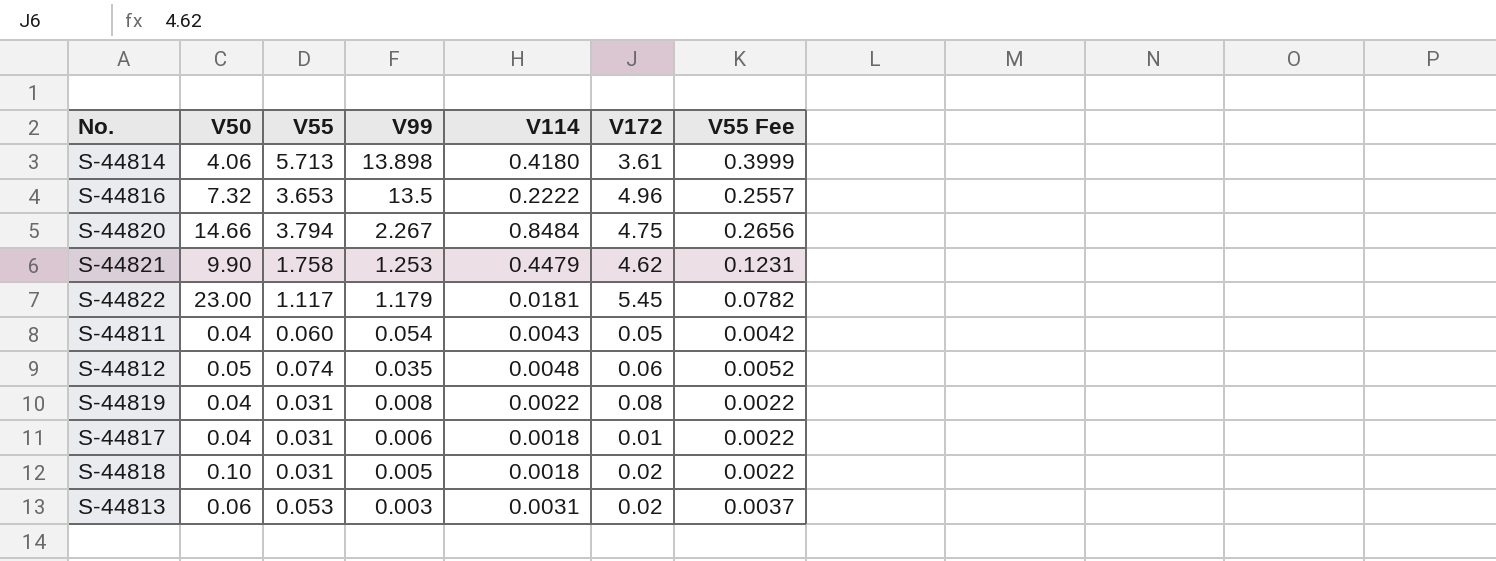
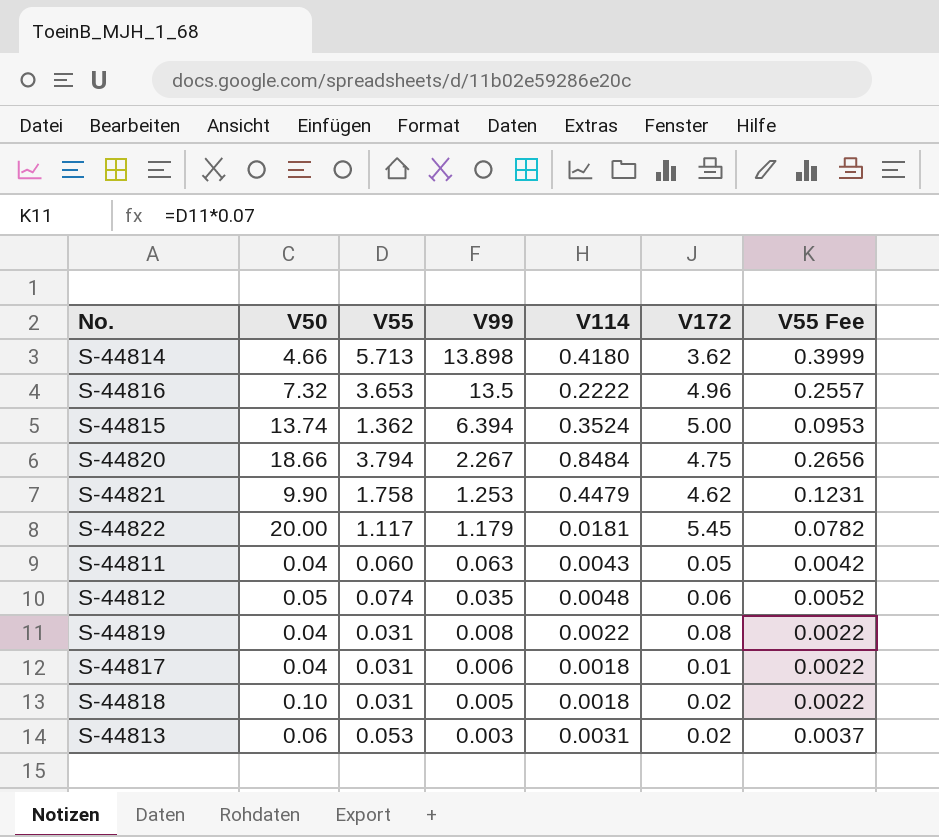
S-44814 | V50: 4.06 -> 4.66
S-44814 | V172: 3.61 -> 3.62
row S-44815: none -> 13.74 | 1.362 | 6.394 | 0.3524 | 5.00 | 0.0953
S-44820 | V50: 14.66 -> 18.66
S-44822 | V50: 23.00 -> 20.00
S-44811 | V99: 0.054 -> 0.063

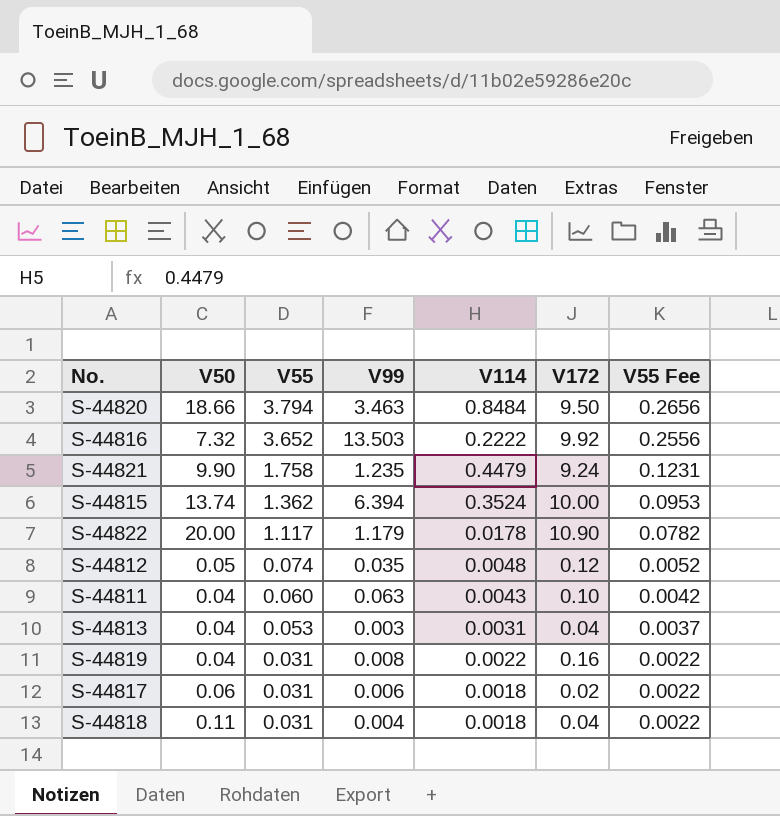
row order: V99 descending -> V55 descending
row S-44814: 4.66 | 5.713 | 13.898 | 0.4180 | 3.62 | 0.3999 -> none
S-44820 | V99: 2.267 -> 3.463
S-44820 | V172: 4.75 -> 9.50
S-44816 | V55: 3.653 -> 3.652
S-44816 | V99: 13.5 -> 13.503
S-44816 | V172: 4.96 -> 9.92
S-44816 | V55 Fee: 0.2557 -> 0.2556
S-44821 | V99: 1.253 -> 1.235
S-44821 | V172: 4.62 -> 9.24
S-44815 | V172: 5.00 -> 10.00
S-44822 | V114: 0.0181 -> 0.0178
S-44822 | V172: 5.45 -> 10.90
S-44812 | V172: 0.06 -> 0.12
S-44811 | V172: 0.05 -> 0.10
S-44813 | V50: 0.06 -> 0.04
S-44813 | V172: 0.02 -> 0.04
S-44819 | V172: 0.08 -> 0.16
S-44817 | V50: 0.04 -> 0.06
S-44817 | V172: 0.01 -> 0.02
S-44818 | V50: 0.10 -> 0.11
S-44818 | V99: 0.005 -> 0.004
S-44818 | V172: 0.02 -> 0.04

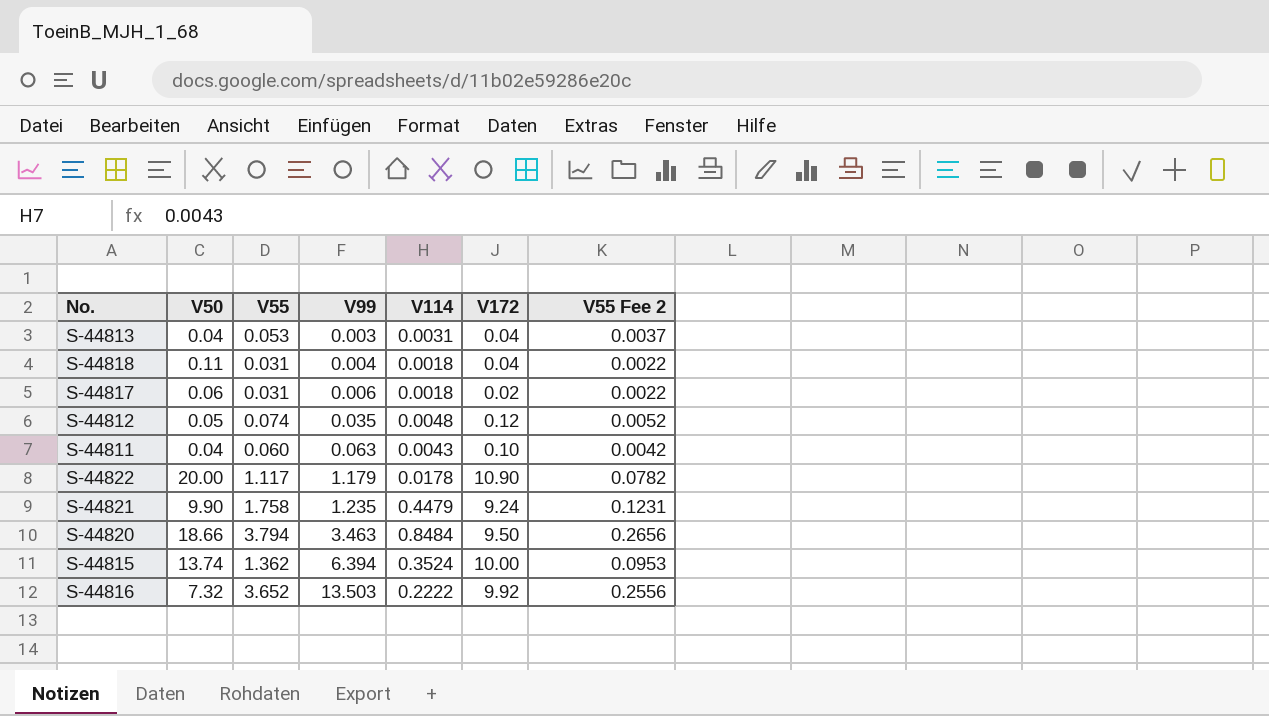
row order: V55 descending -> V99 ascending
column name: V55 Fee -> V55 Fee 2
row S-44819: 0.04 | 0.031 | 0.008 | 0.0022 | 0.16 | 0.0022 -> none

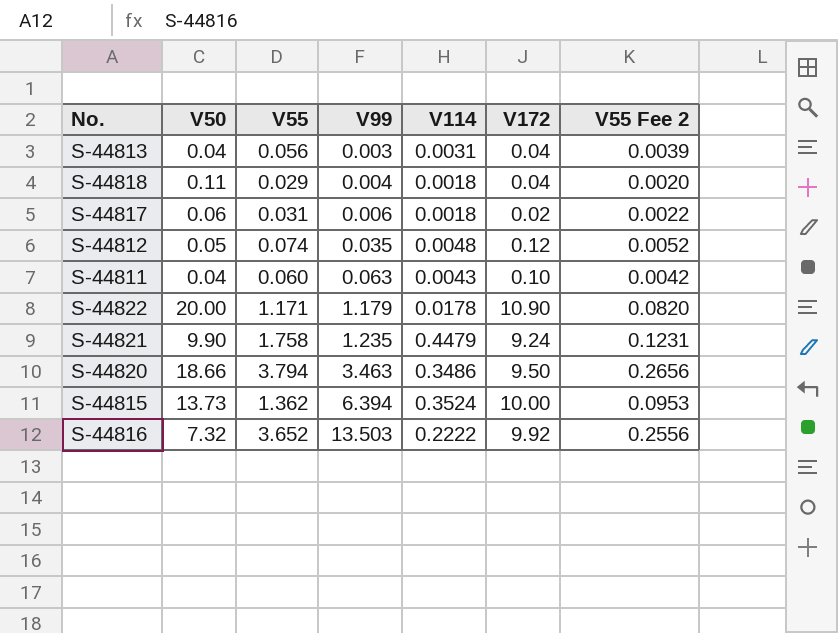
S-44813 | V55: 0.053 -> 0.056
S-44813 | V55 Fee 2: 0.0037 -> 0.0039
S-44818 | V55: 0.031 -> 0.029
S-44818 | V55 Fee 2: 0.0022 -> 0.0020
S-44822 | V55: 1.117 -> 1.171
S-44822 | V55 Fee 2: 0.0782 -> 0.0820
S-44820 | V114: 0.8484 -> 0.3486
S-44815 | V50: 13.74 -> 13.73

